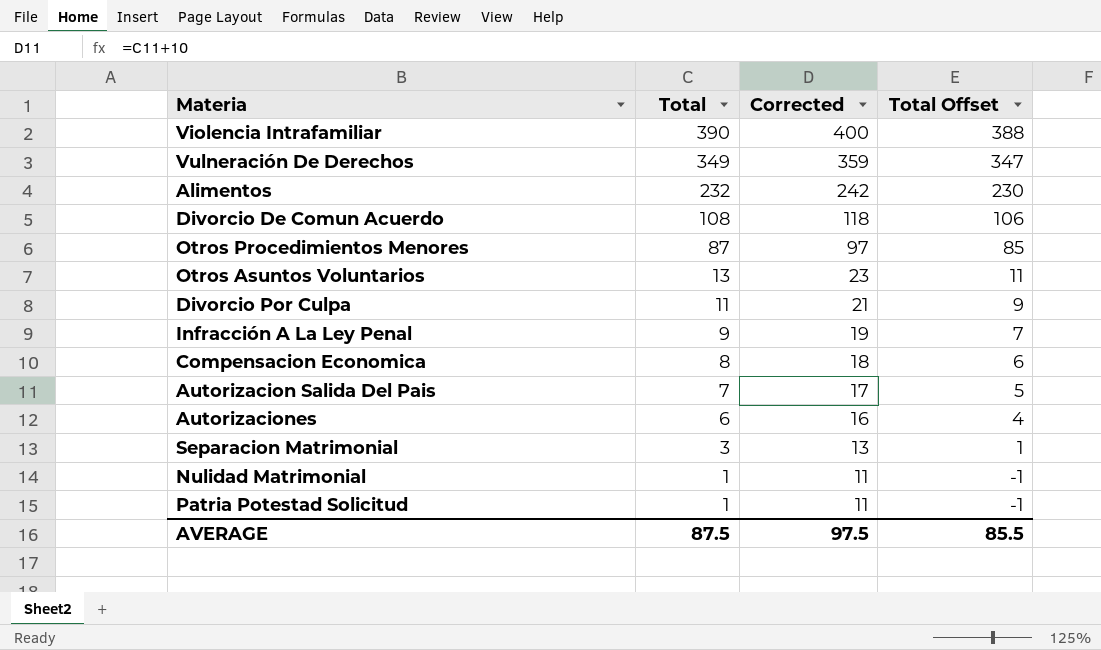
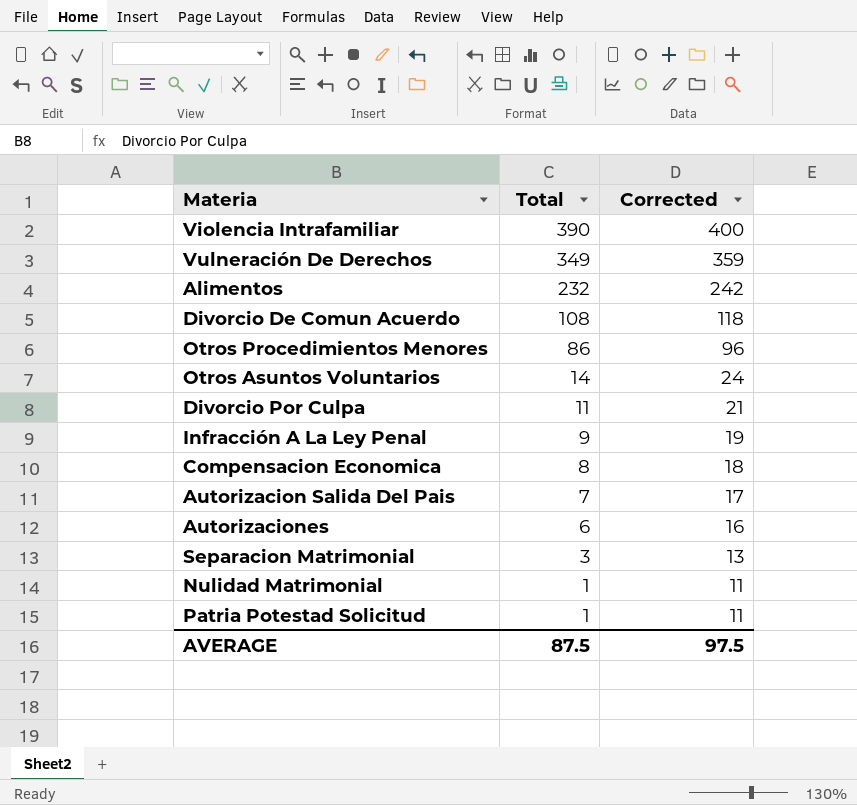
column Total Offset | formula: [Total] - 2 -> none
Otros Procedimientos Menores | Total: 87 -> 86
Otros Procedimientos Menores | Corrected: 97 -> 96
Otros Asuntos Voluntarios | Total: 13 -> 14
Otros Asuntos Voluntarios | Corrected: 23 -> 24

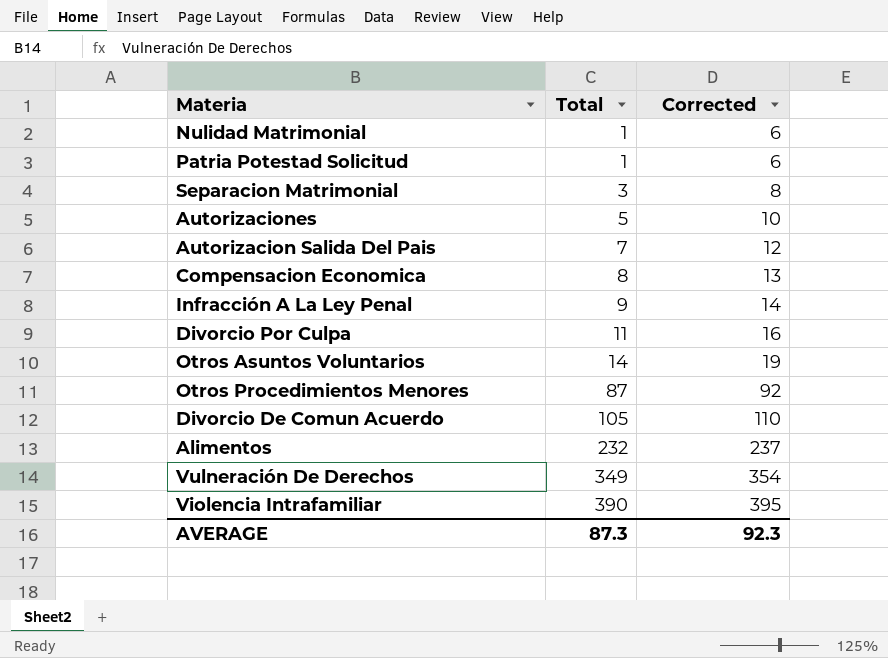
row order: Total descending -> Total ascending
column Corrected | formula: [Total] + 10 -> [Total] + 5
Autorizaciones | Total: 6 -> 5
Otros Procedimientos Menores | Total: 86 -> 87
Divorcio De Comun Acuerdo | Total: 108 -> 105
AVERAGE | Total: 87.5 -> 87.3
AVERAGE | Corrected: 97.5 -> 92.3

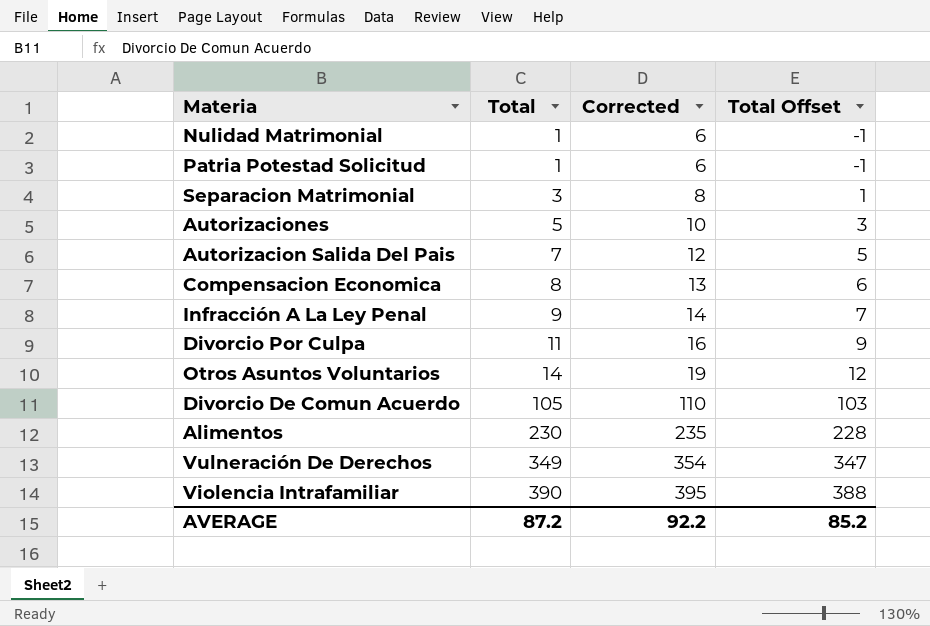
column Total Offset | formula: none -> [Total] - 2
row Otros Procedimientos Menores: 87 | 92 -> none
Alimentos | Total: 232 -> 230
Alimentos | Corrected: 237 -> 235
AVERAGE | Total: 87.3 -> 87.2
AVERAGE | Corrected: 92.3 -> 92.2

